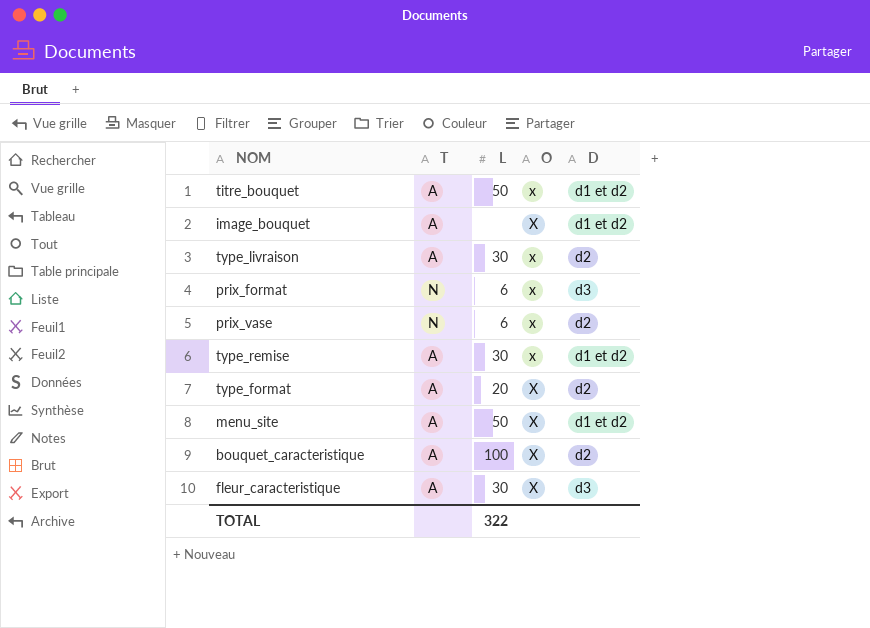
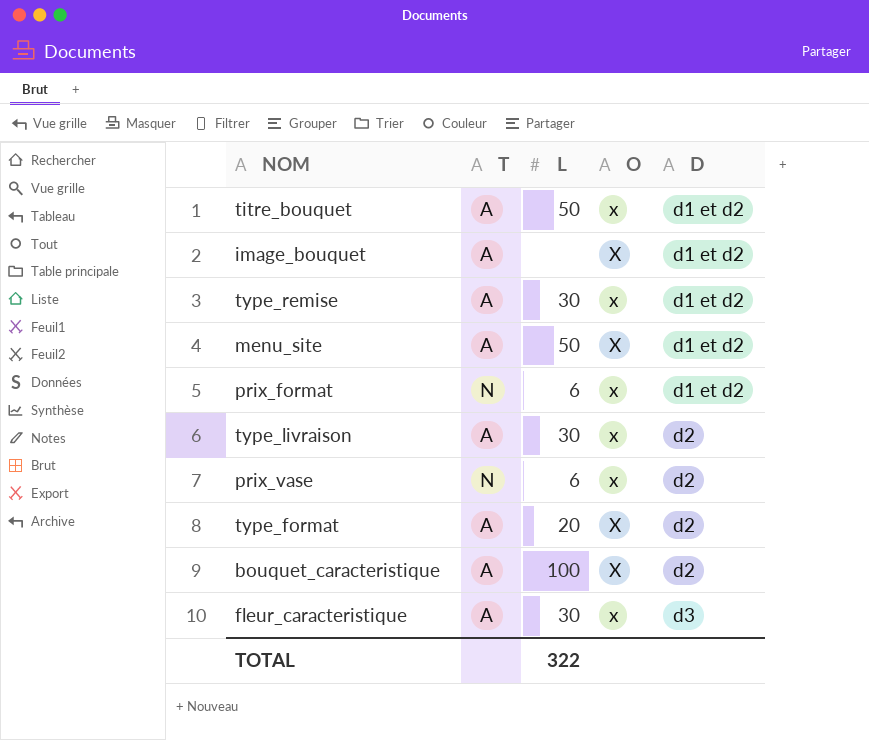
row order: none -> D ascending
prix_format | D: d3 -> d1 et d2
fleur_caracteristique | O: X -> x

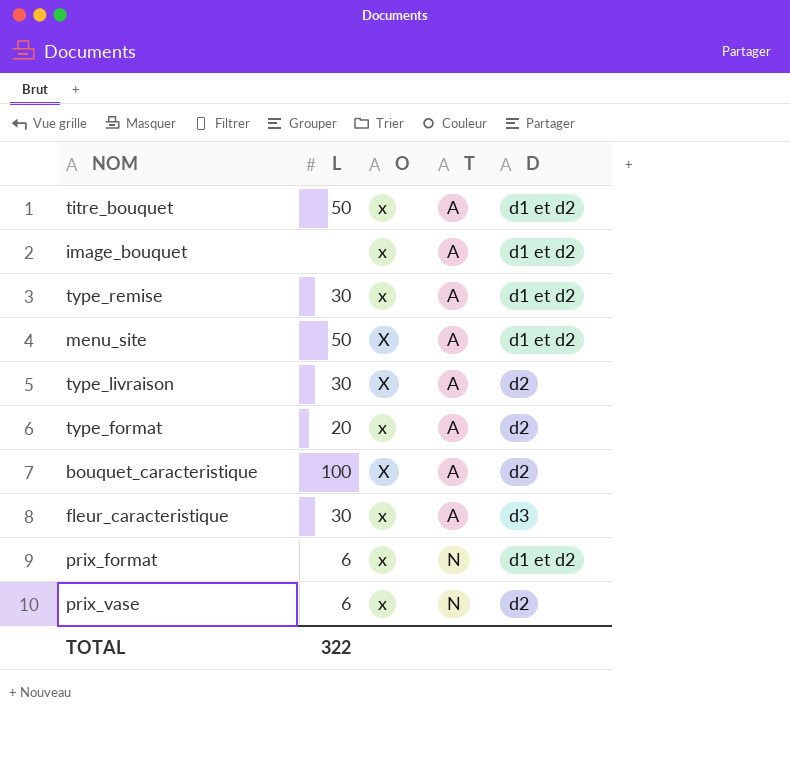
row order: D ascending -> T ascending
column T | position: 2 -> 4
image_bouquet | O: X -> x
type_livraison | O: x -> X
type_format | O: X -> x

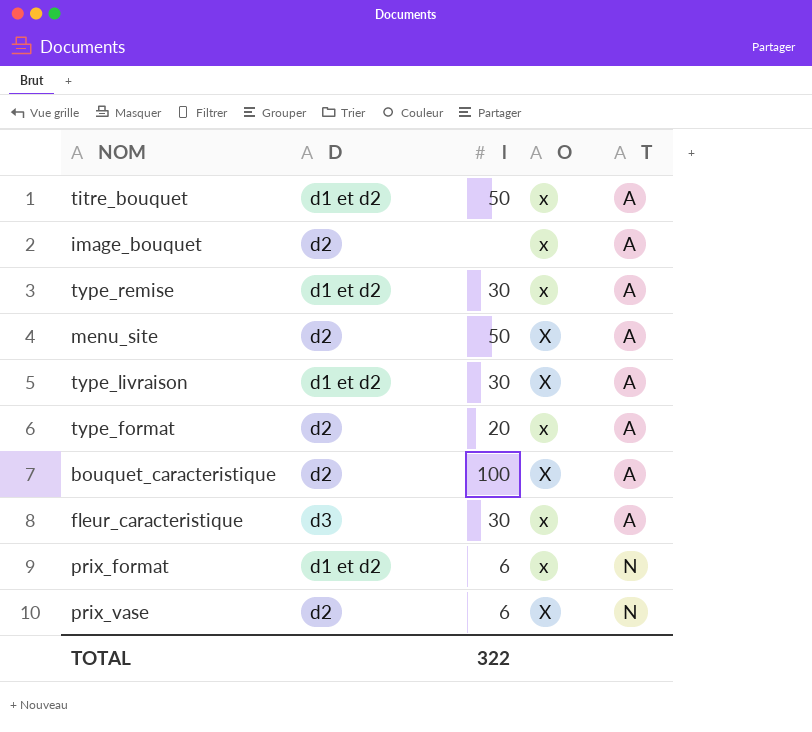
column D | position: 5 -> 2
column name: L -> l
image_bouquet | D: d1 et d2 -> d2
menu_site | D: d1 et d2 -> d2
type_livraison | D: d2 -> d1 et d2
prix_vase | O: x -> X

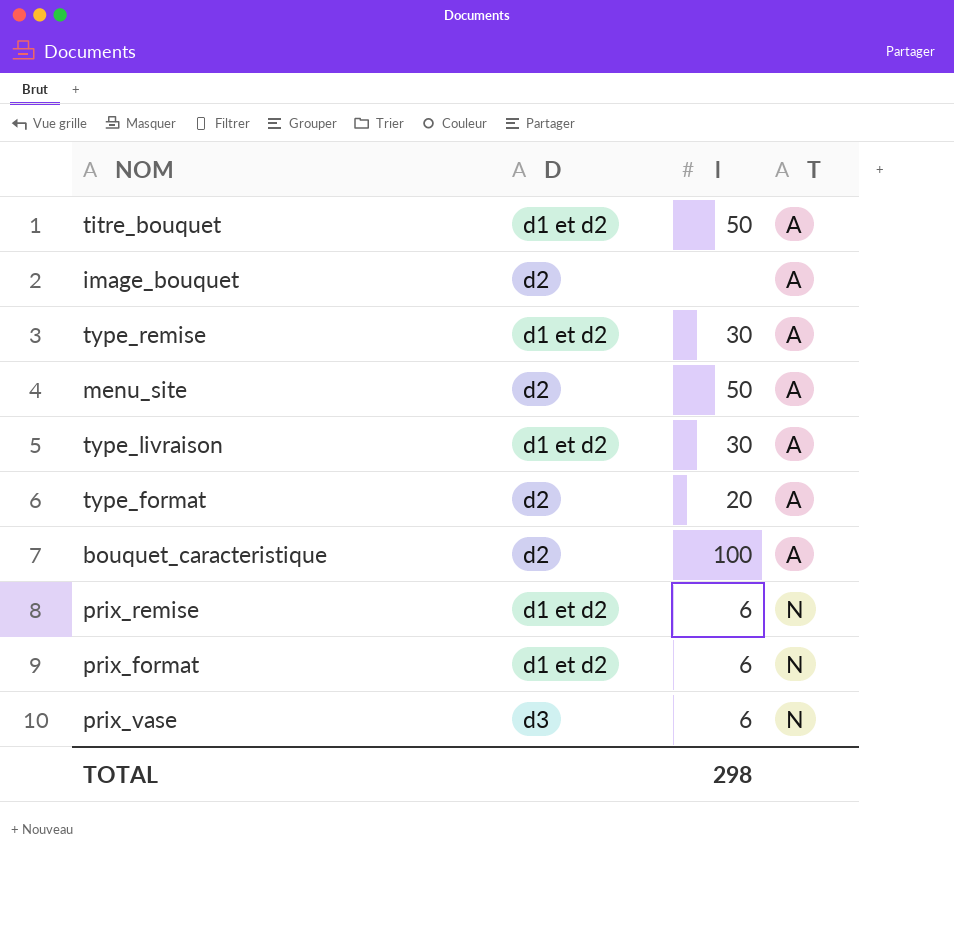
column O | position: 4 -> none
row fleur_caracteristique: d3 | 30 | x | A -> none
row prix_remise: none -> d1 et d2 | 6 | N
prix_vase | D: d2 -> d3
TOTAL | l: 322 -> 298

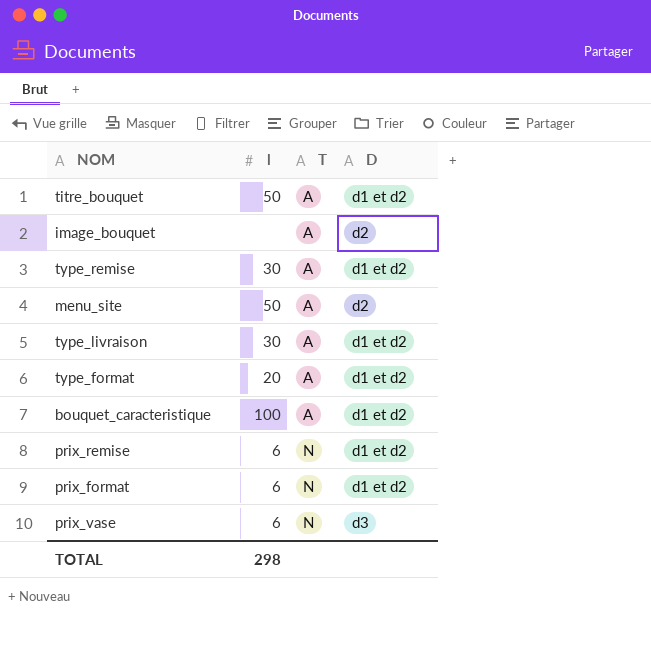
column D | position: 2 -> 4
type_format | D: d2 -> d1 et d2
bouquet_caracteristique | D: d2 -> d1 et d2

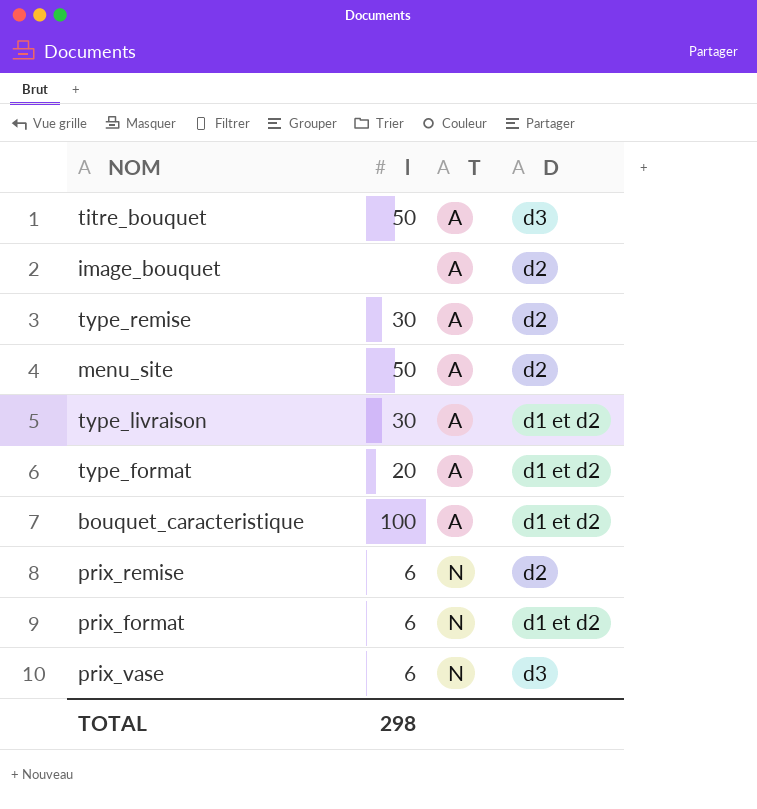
titre_bouquet | D: d1 et d2 -> d3
type_remise | D: d1 et d2 -> d2
prix_remise | D: d1 et d2 -> d2

